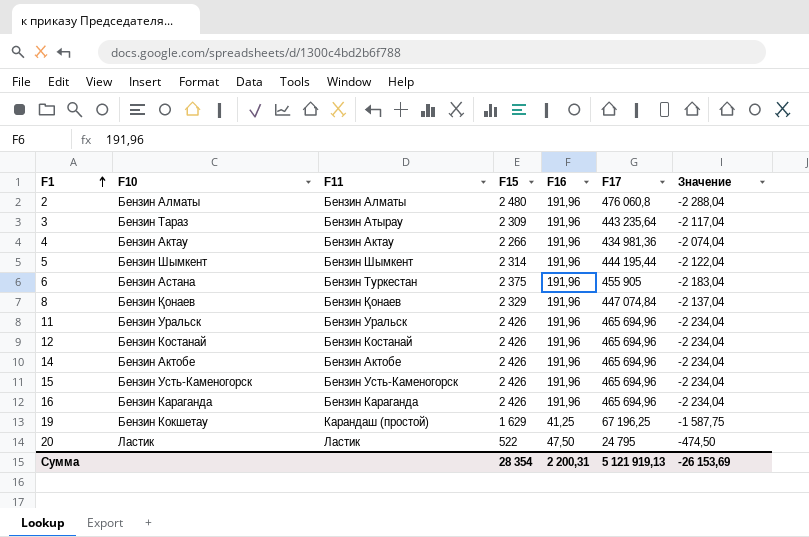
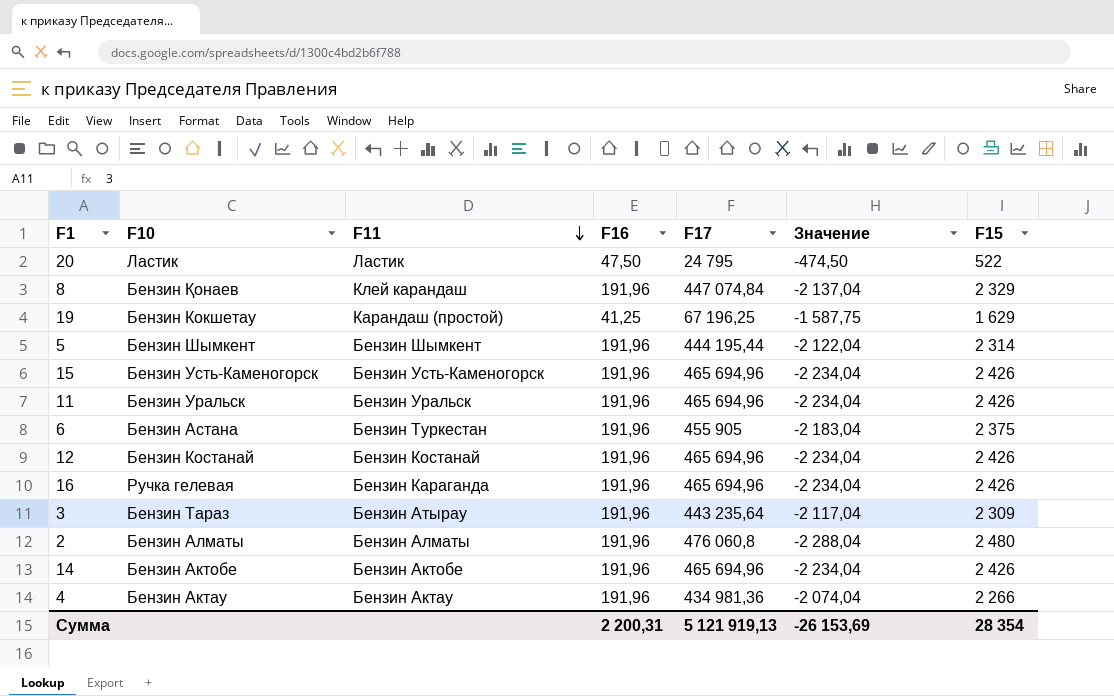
row order: F1 ascending -> F11 descending
column F15 | position: 4 -> 7
8 | F11: Бензин Қонаев -> Клей карандаш
16 | F10: Бензин Караганда -> Ручка гелевая

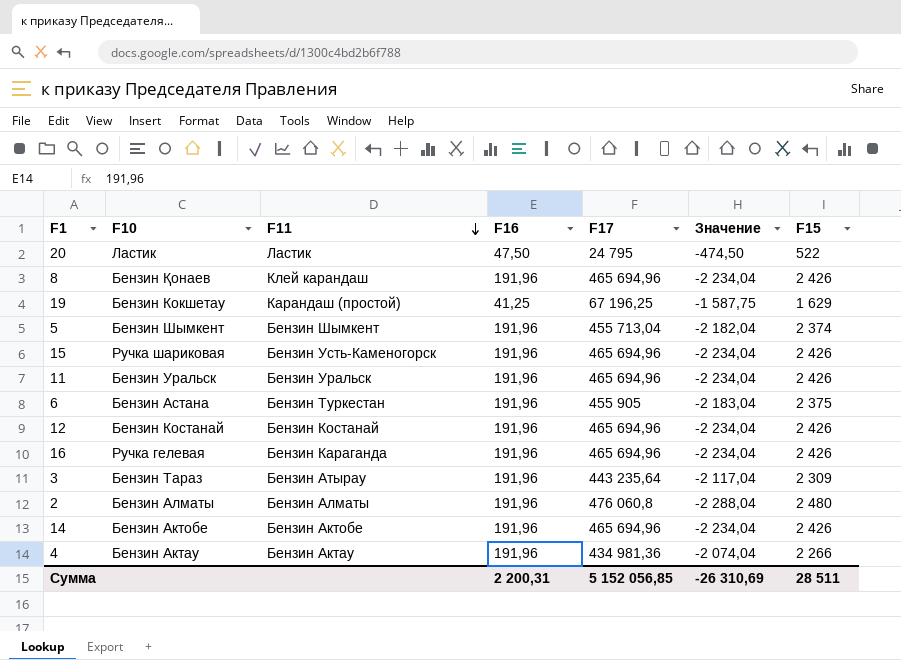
8 | F17: 447 074,84 -> 465 694,96
8 | Значение: -2 137,04 -> -2 234,04
8 | F15: 2 329 -> 2 426
5 | F17: 444 195,44 -> 455 713,04
5 | Значение: -2 122,04 -> -2 182,04
5 | F15: 2 314 -> 2 374
15 | F10: Бензин Усть-Каменогорск -> Ручка шариковая
Сумма | F17: 5 121 919,13 -> 5 152 056,85
Сумма | Значение: -26 153,69 -> -26 310,69
Сумма | F15: 28 354 -> 28 511

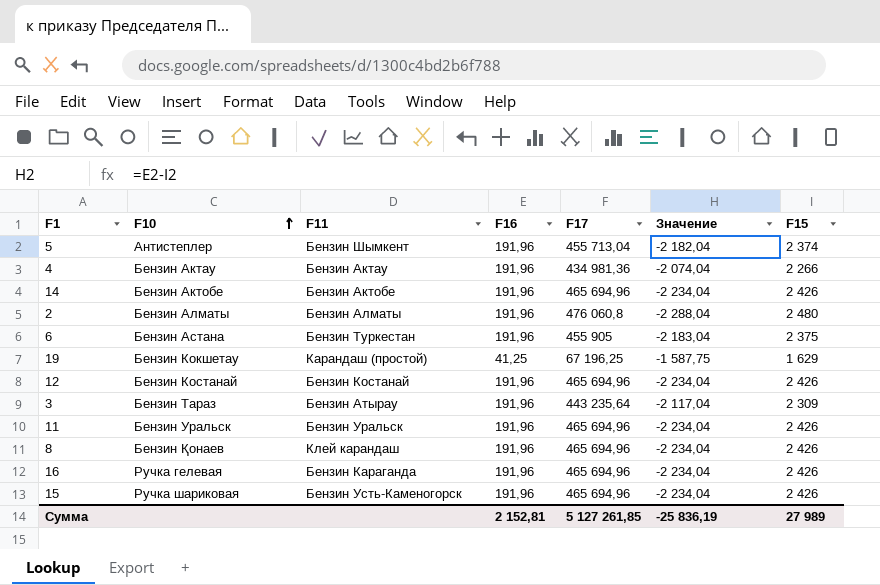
row order: F11 descending -> F10 ascending
row 20: Ластик | Ластик | 47,50 | 24 795 | -474,50 | 522 -> none
5 | F10: Бензин Шымкент -> Антистеплер
Сумма | F16: 2 200,31 -> 2 152,81
Сумма | F17: 5 152 056,85 -> 5 127 261,85
Сумма | Значение: -26 310,69 -> -25 836,19
Сумма | F15: 28 511 -> 27 989

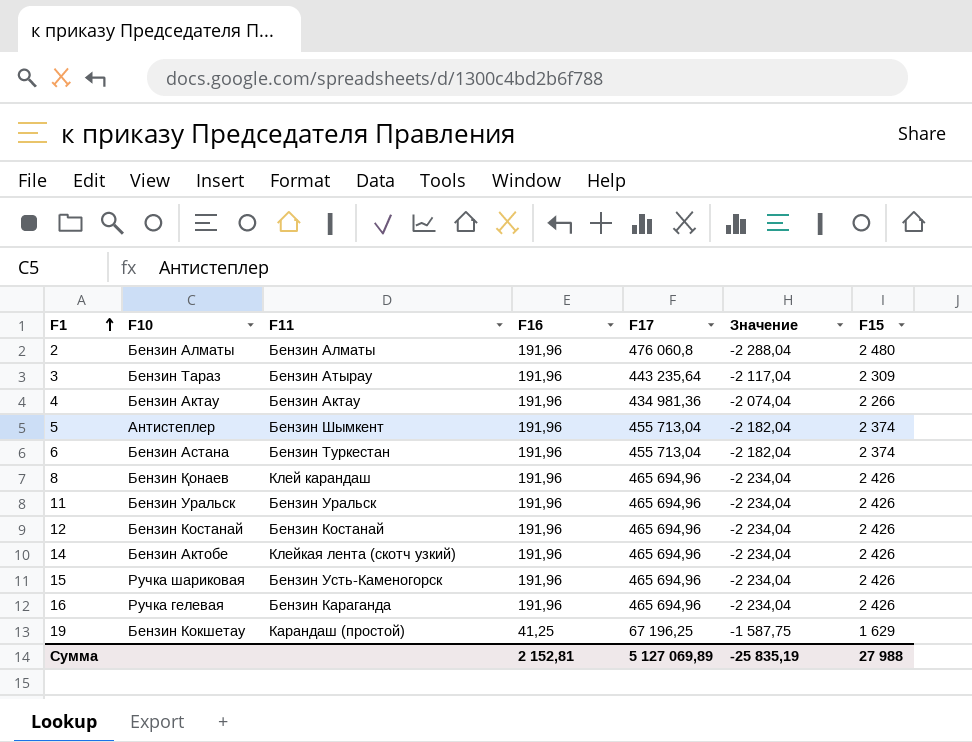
row order: F10 ascending -> F1 ascending
6 | F17: 455 905 -> 455 713,04
6 | Значение: -2 183,04 -> -2 182,04
6 | F15: 2 375 -> 2 374
14 | F11: Бензин Актобе -> Клейкая лента (скотч узкий)
Сумма | F17: 5 127 261,85 -> 5 127 069,89
Сумма | Значение: -25 836,19 -> -25 835,19
Сумма | F15: 27 989 -> 27 988

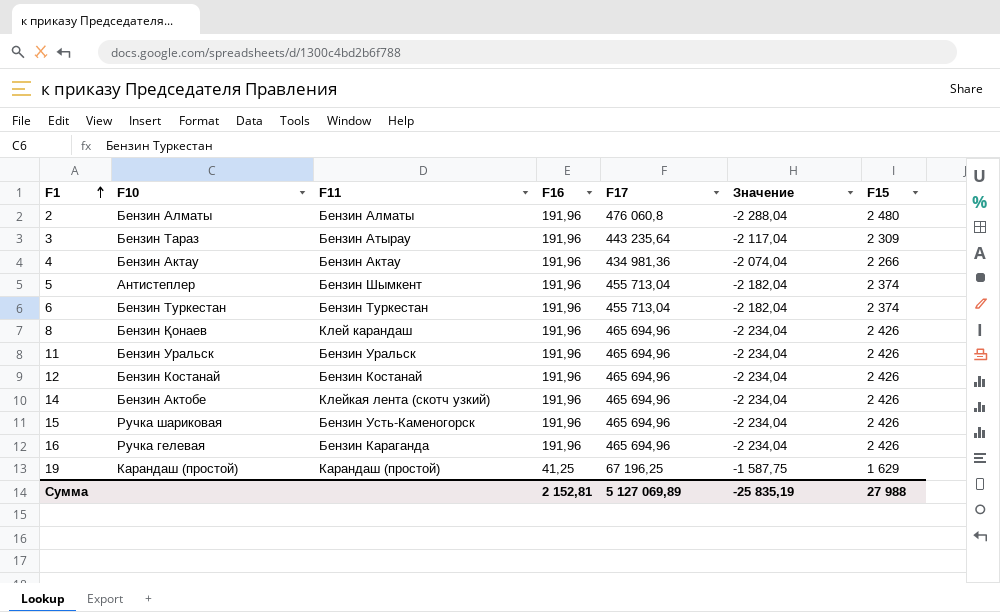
6 | F10: Бензин Астана -> Бензин Туркестан
19 | F10: Бензин Кокшетау -> Карандаш (простой)

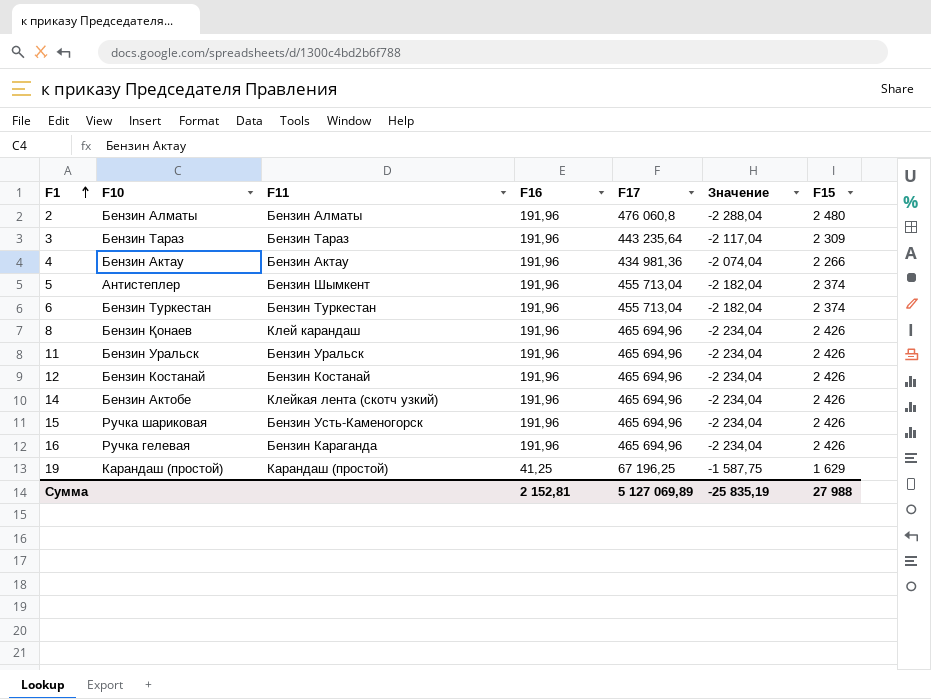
3 | F11: Бензин Атырау -> Бензин Тараз

